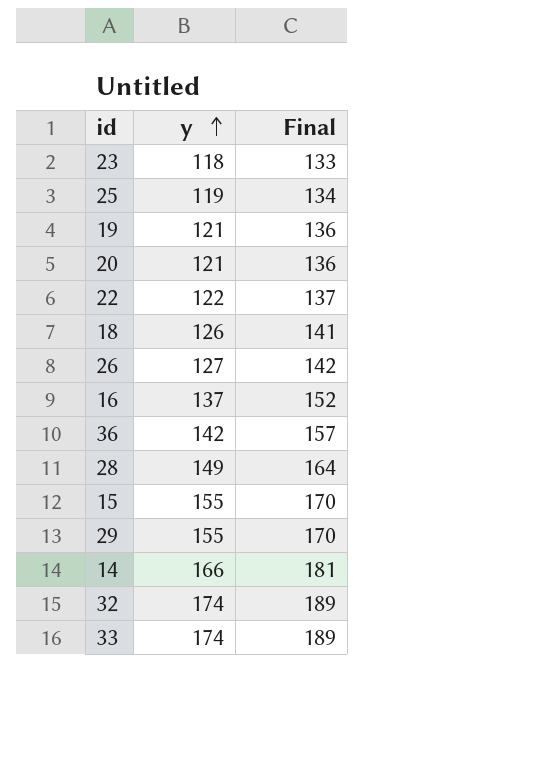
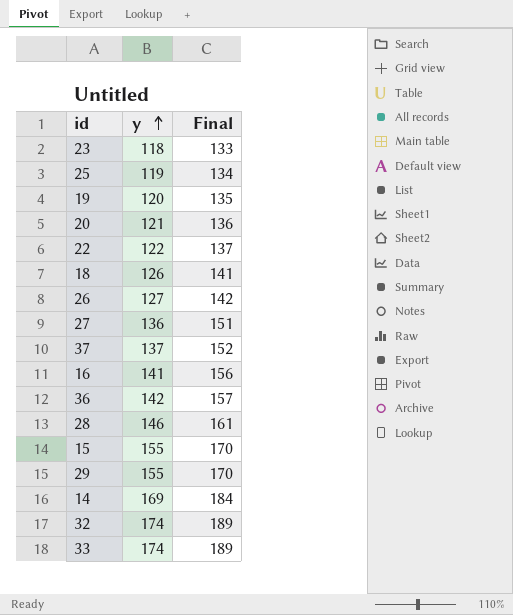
19 | y: 121 -> 120
19 | Final: 136 -> 135
row 27: none -> 136 | 151
row 37: none -> 137 | 152
16 | y: 137 -> 141
16 | Final: 152 -> 156
28 | y: 149 -> 146
28 | Final: 164 -> 161
14 | y: 166 -> 169
14 | Final: 181 -> 184

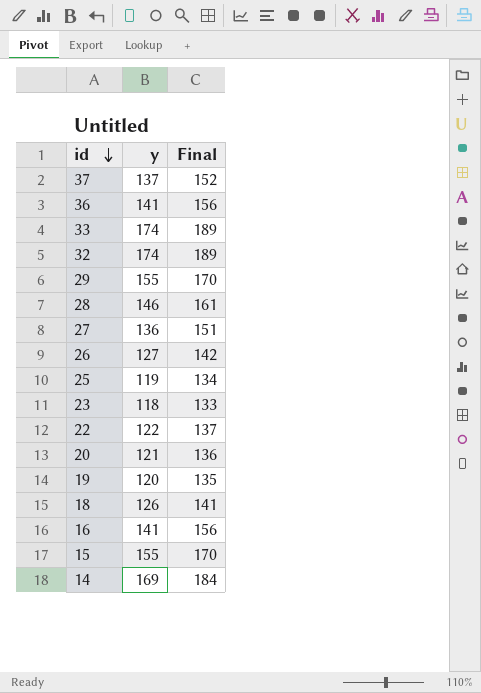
row order: y ascending -> id descending
36 | y: 142 -> 141
36 | Final: 157 -> 156

